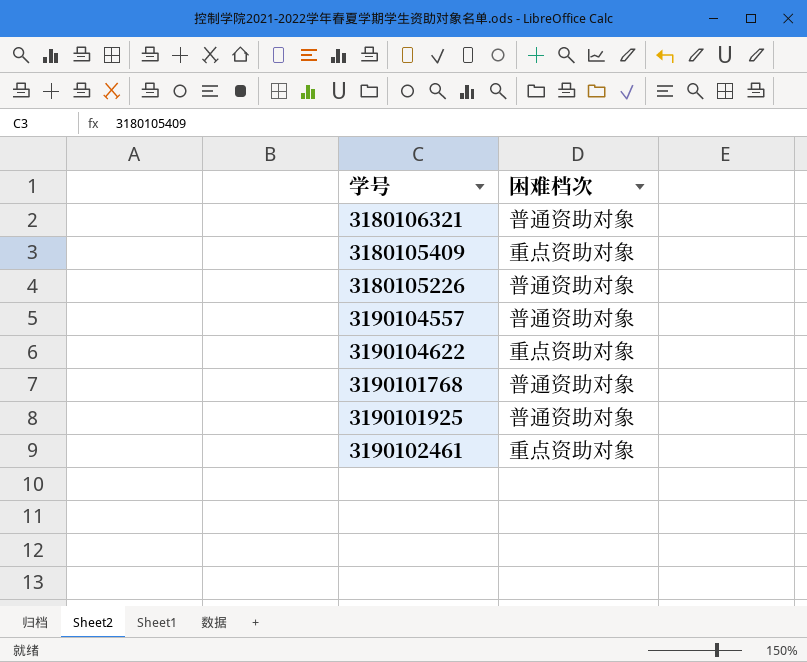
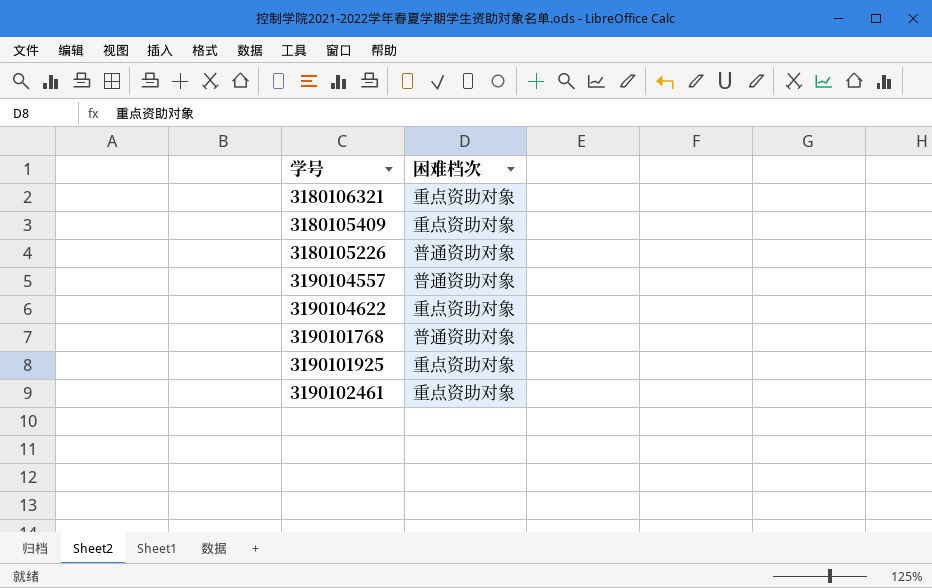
3180106321 | 困难档次: 普通资助对象 -> 重点资助对象
3190101925 | 困难档次: 普通资助对象 -> 重点资助对象

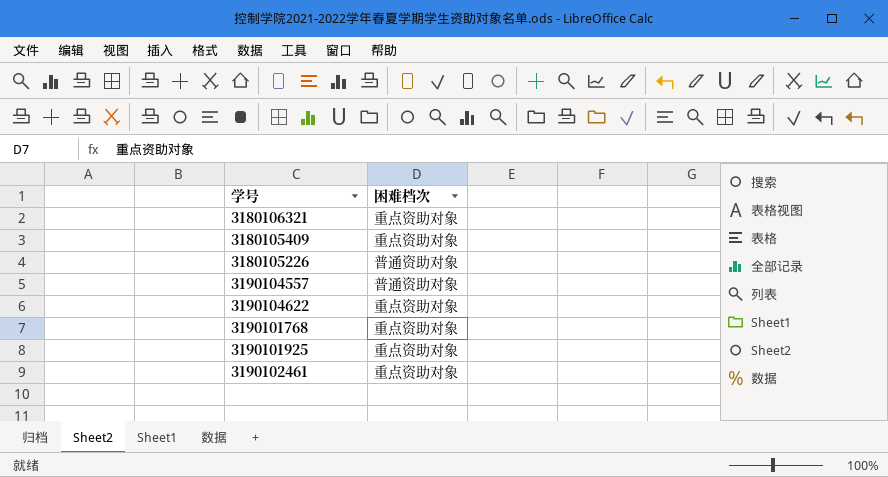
3190101768 | 困难档次: 普通资助对象 -> 重点资助对象

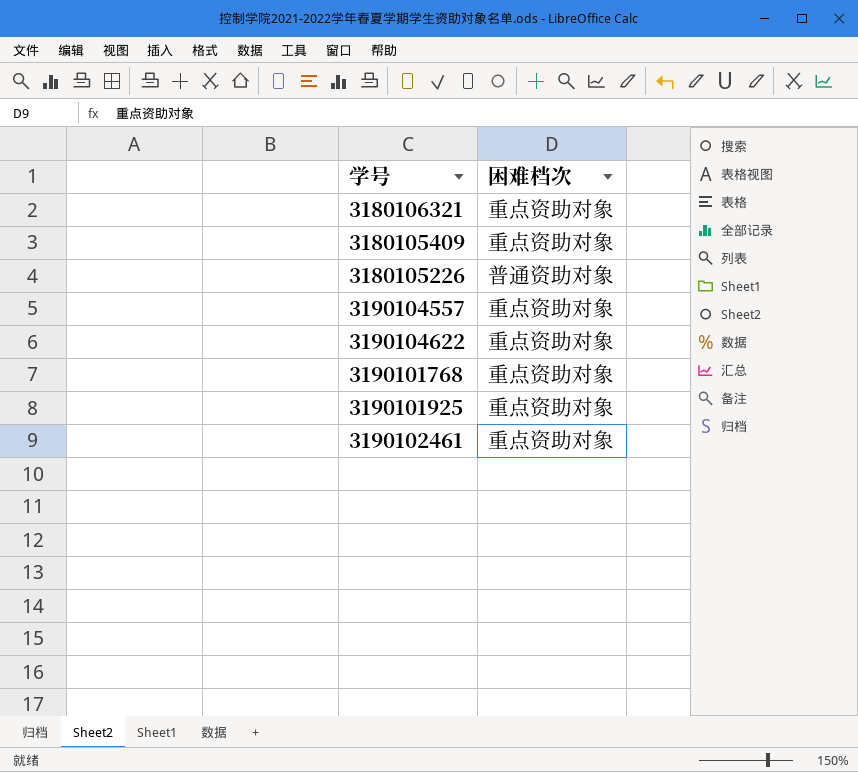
3190104557 | 困难档次: 普通资助对象 -> 重点资助对象

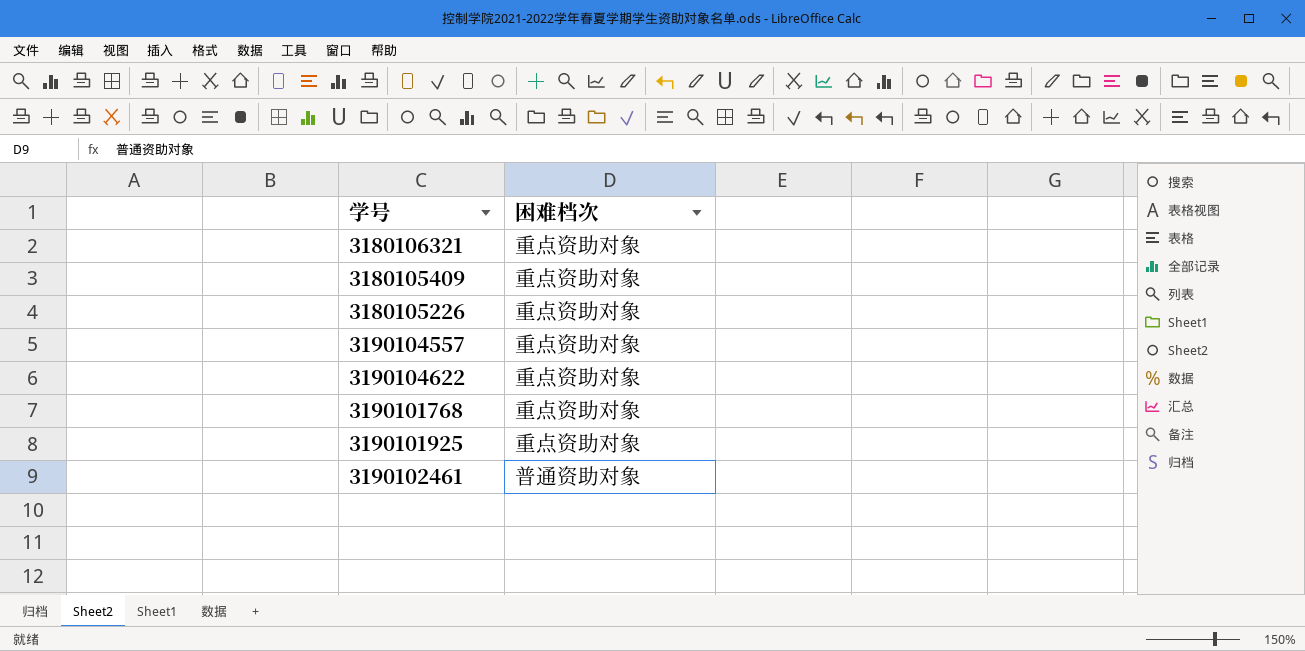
3180105226 | 困难档次: 普通资助对象 -> 重点资助对象
3190102461 | 困难档次: 重点资助对象 -> 普通资助对象

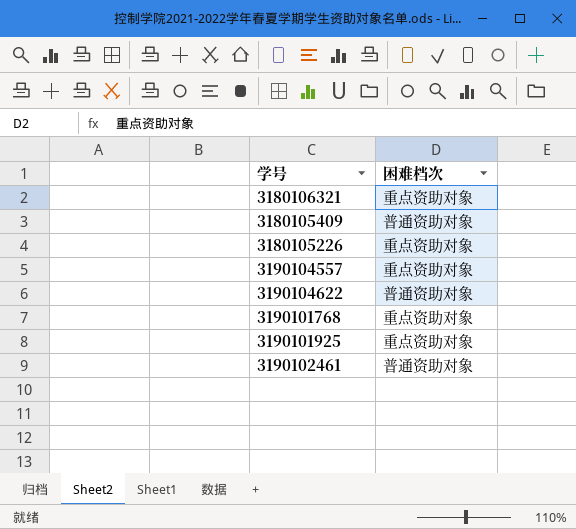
3180105409 | 困难档次: 重点资助对象 -> 普通资助对象
3190104622 | 困难档次: 重点资助对象 -> 普通资助对象

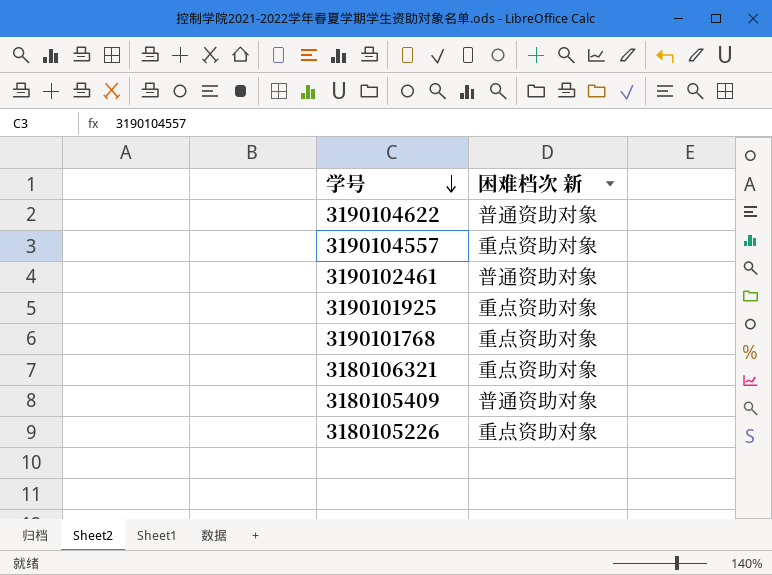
row order: none -> 学号 descending
column name: 困难档次 -> 困难档次 新

